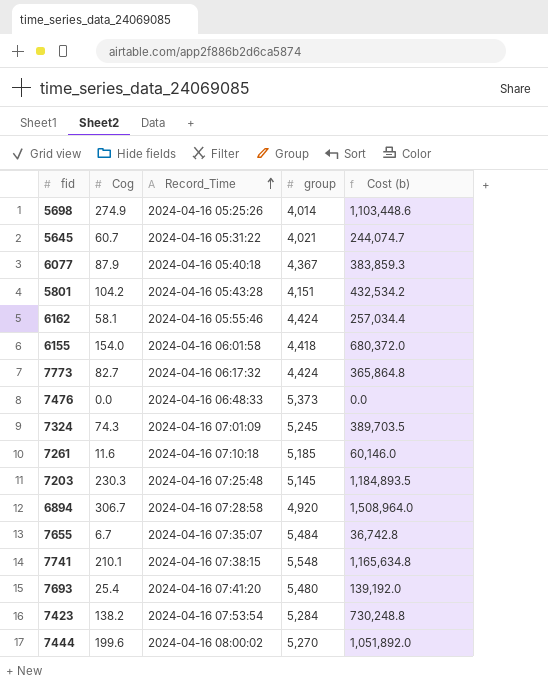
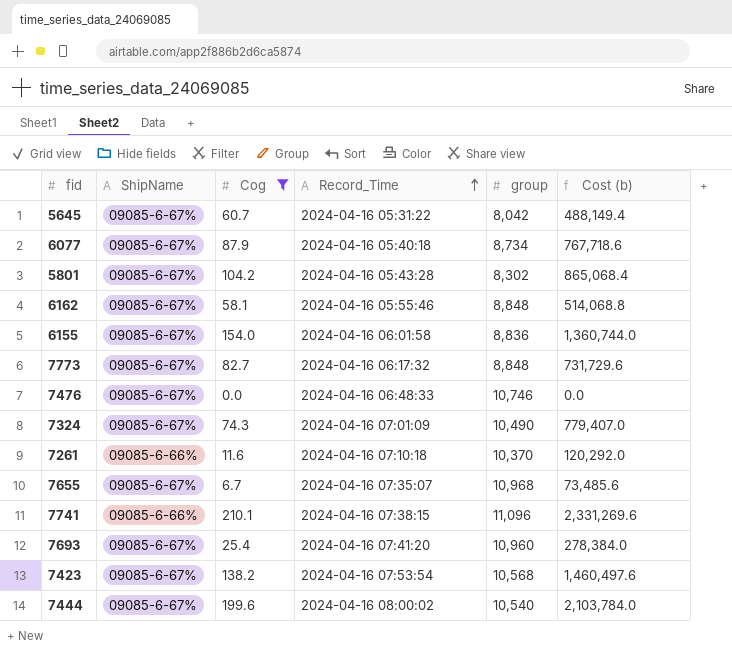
filter: none -> Cog <= 210.1
column ShipName | position: none -> 2
5645 | group: 4,021 -> 8,042
5645 | Cost (b): 244,074.7 -> 488,149.4
6077 | group: 4,367 -> 8,734
6077 | Cost (b): 383,859.3 -> 767,718.6
5801 | group: 4,151 -> 8,302
5801 | Cost (b): 432,534.2 -> 865,068.4
6162 | group: 4,424 -> 8,848
6162 | Cost (b): 257,034.4 -> 514,068.8
6155 | group: 4,418 -> 8,836
6155 | Cost (b): 680,372.0 -> 1,360,744.0
7773 | group: 4,424 -> 8,848
7773 | Cost (b): 365,864.8 -> 731,729.6
7476 | group: 5,373 -> 10,746
7324 | group: 5,245 -> 10,490
7324 | Cost (b): 389,703.5 -> 779,407.0
7261 | group: 5,185 -> 10,370
7261 | Cost (b): 60,146.0 -> 120,292.0
7655 | group: 5,484 -> 10,968
7655 | Cost (b): 36,742.8 -> 73,485.6
7741 | group: 5,548 -> 11,096
7741 | Cost (b): 1,165,634.8 -> 2,331,269.6
7693 | group: 5,480 -> 10,960
7693 | Cost (b): 139,192.0 -> 278,384.0
7423 | group: 5,284 -> 10,568
7423 | Cost (b): 730,248.8 -> 1,460,497.6
7444 | group: 5,270 -> 10,540
7444 | Cost (b): 1,051,892.0 -> 2,103,784.0

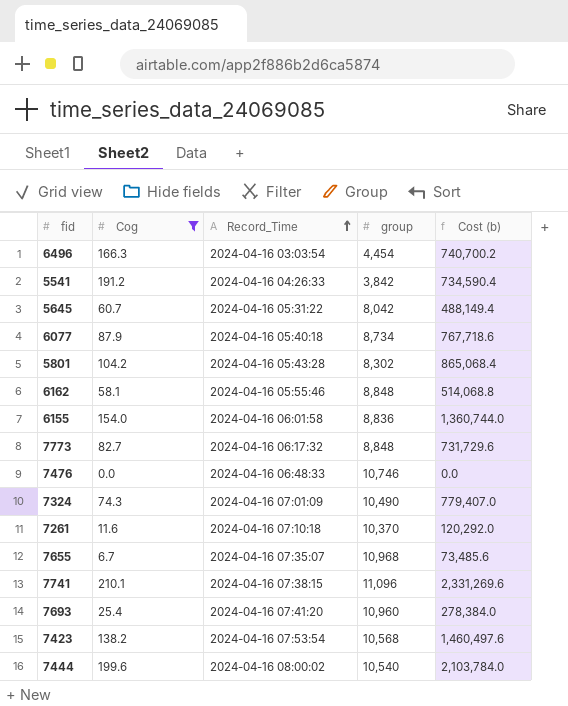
column ShipName | position: 2 -> none
row 6496: none -> 166.3 | 2024-04-16 03:03:54 | 4,454 | 740,700.2
row 5541: none -> 191.2 | 2024-04-16 04:26:33 | 3,842 | 734,590.4

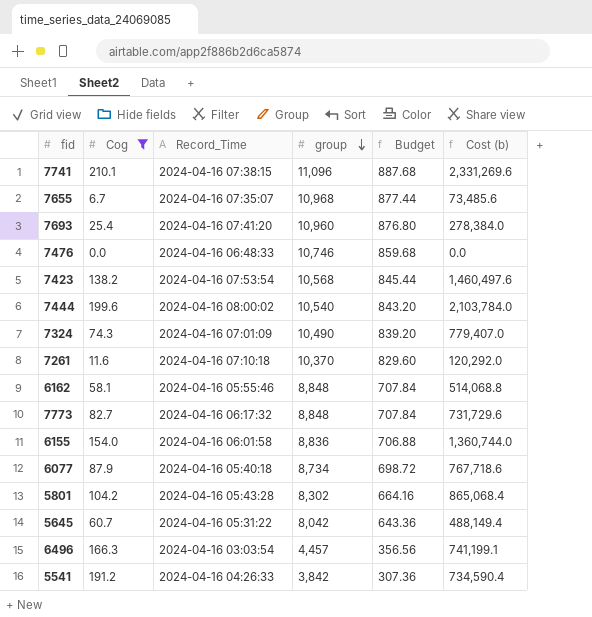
row order: Record_Time ascending -> group descending
column Budget | formula: none -> [group] * 0.08
6496 | group: 4,454 -> 4,457
6496 | Cost (b): 740,700.2 -> 741,199.1

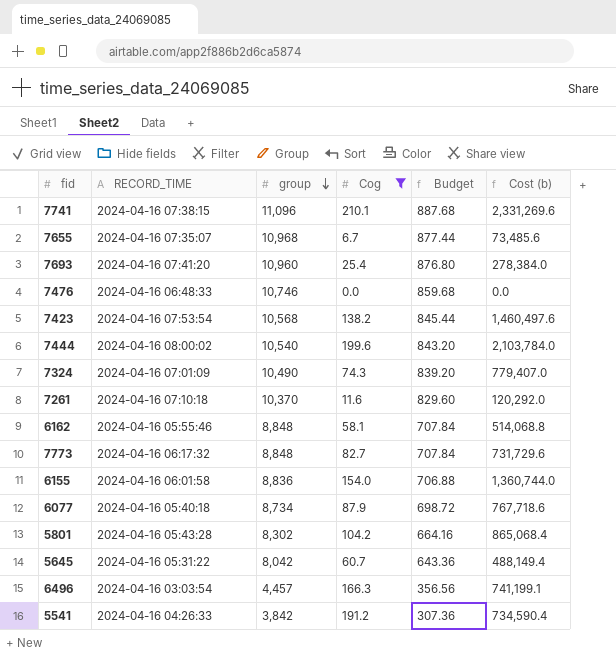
column name: Record_Time -> RECORD_TIME
column Cog | position: 2 -> 4

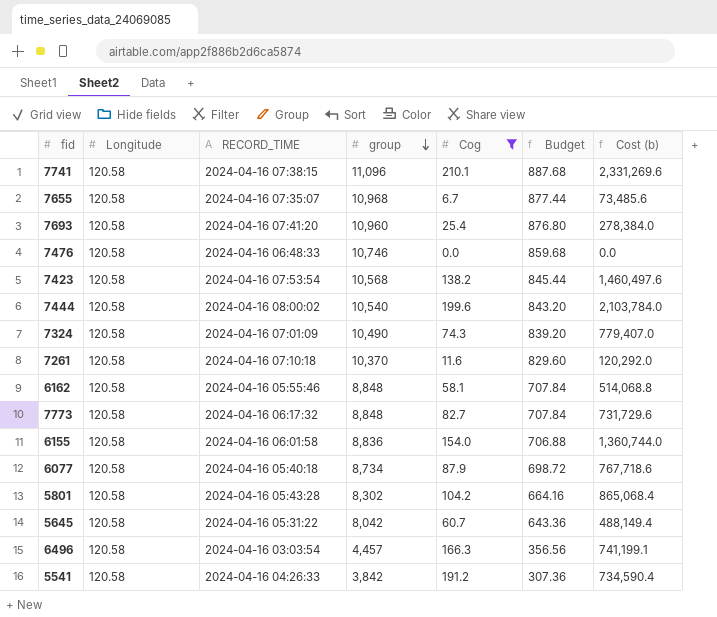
column Longitude | position: none -> 2

